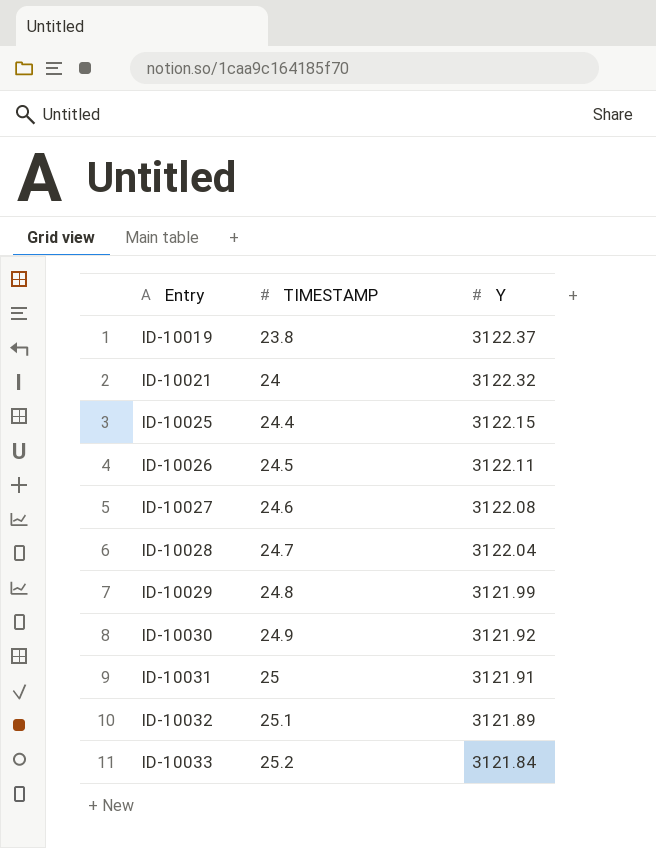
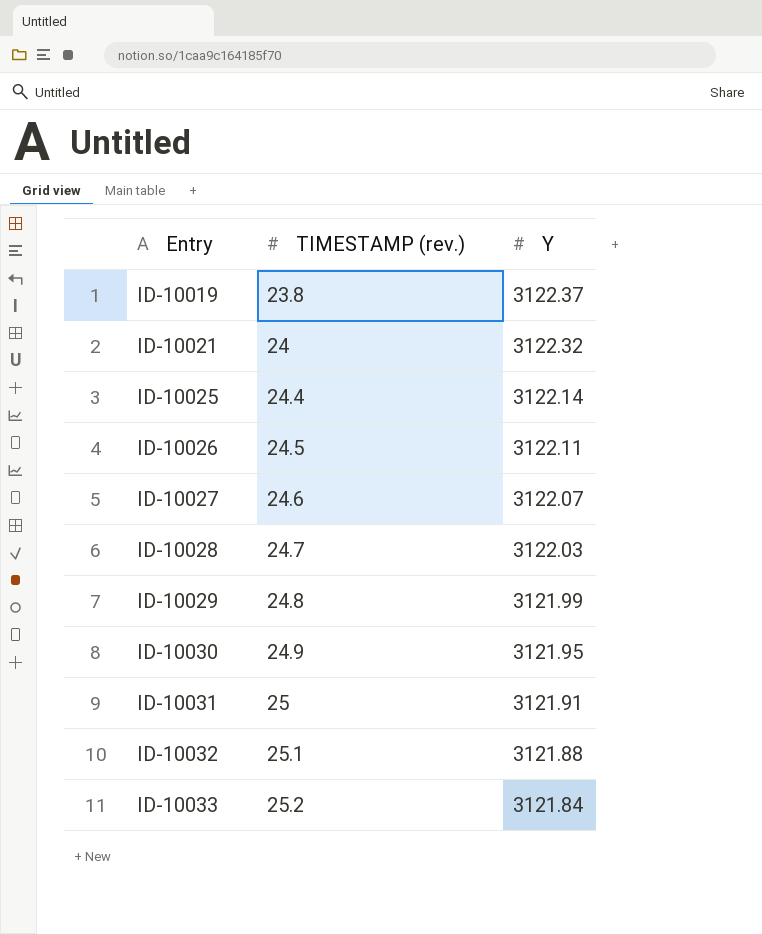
column name: TIMESTAMP -> TIMESTAMP (rev.)
ID-10025 | Y: 3122.15 -> 3122.14
ID-10027 | Y: 3122.08 -> 3122.07
ID-10028 | Y: 3122.04 -> 3122.03
ID-10030 | Y: 3121.92 -> 3121.95
ID-10032 | Y: 3121.89 -> 3121.88

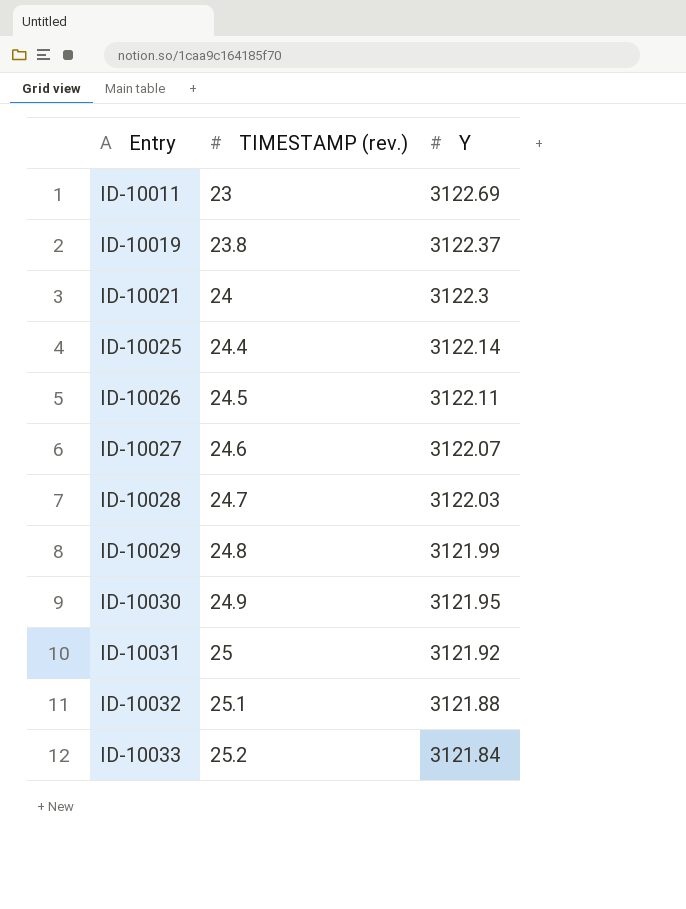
row ID-10011: none -> 23 | 3122.69
ID-10021 | Y: 3122.32 -> 3122.3
ID-10031 | Y: 3121.91 -> 3121.92

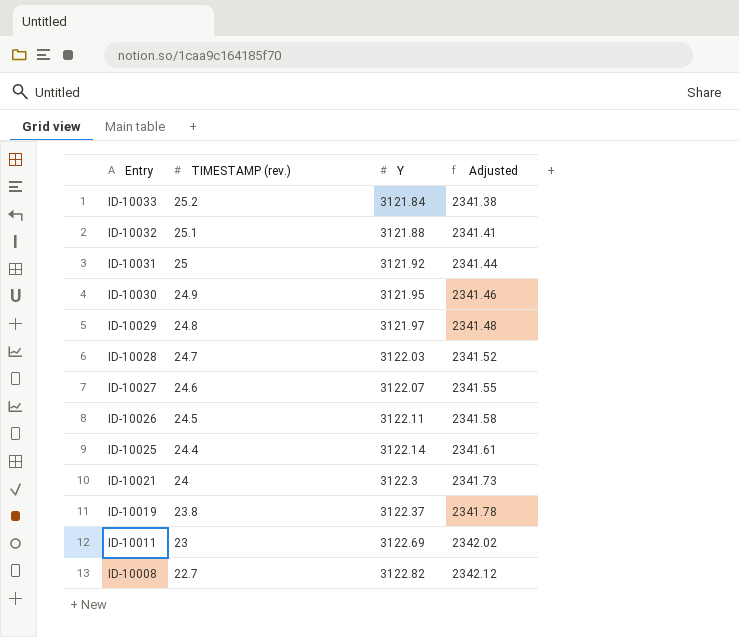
row order: Entry ascending -> Entry descending
column Adjusted | formula: none -> [Y] * 0.75
ID-10029 | Y: 3121.99 -> 3121.97
row ID-10008: none -> 22.7 | 3122.82 | 2342.12

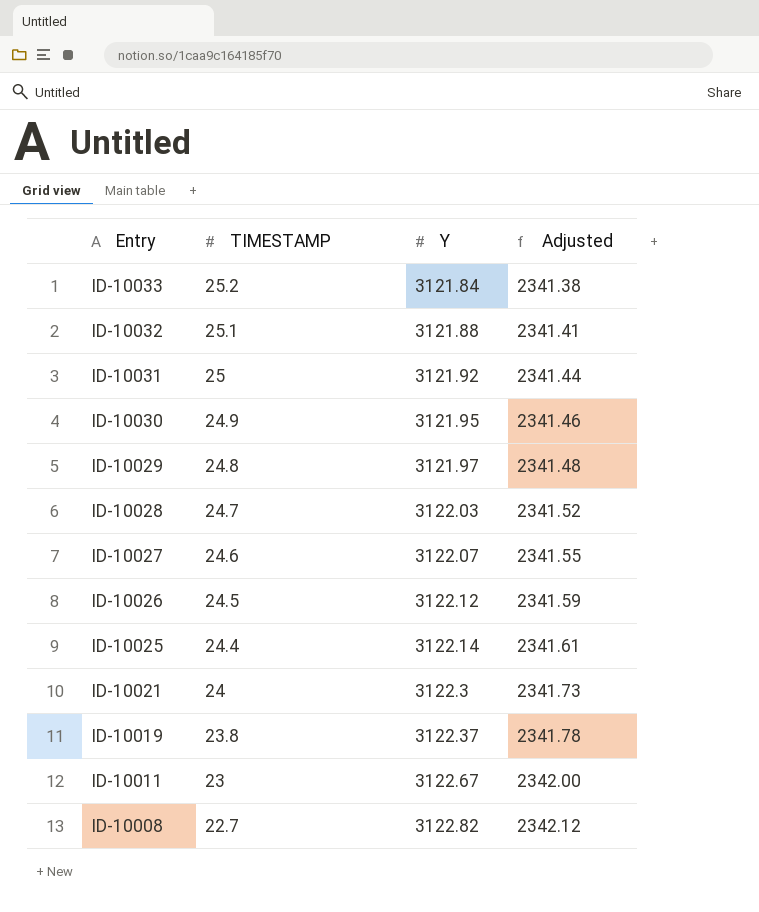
column name: TIMESTAMP (rev.) -> TIMESTAMP
ID-10026 | Y: 3122.11 -> 3122.12
ID-10026 | Adjusted: 2341.58 -> 2341.59
ID-10011 | Y: 3122.69 -> 3122.67
ID-10011 | Adjusted: 2342.02 -> 2342.00

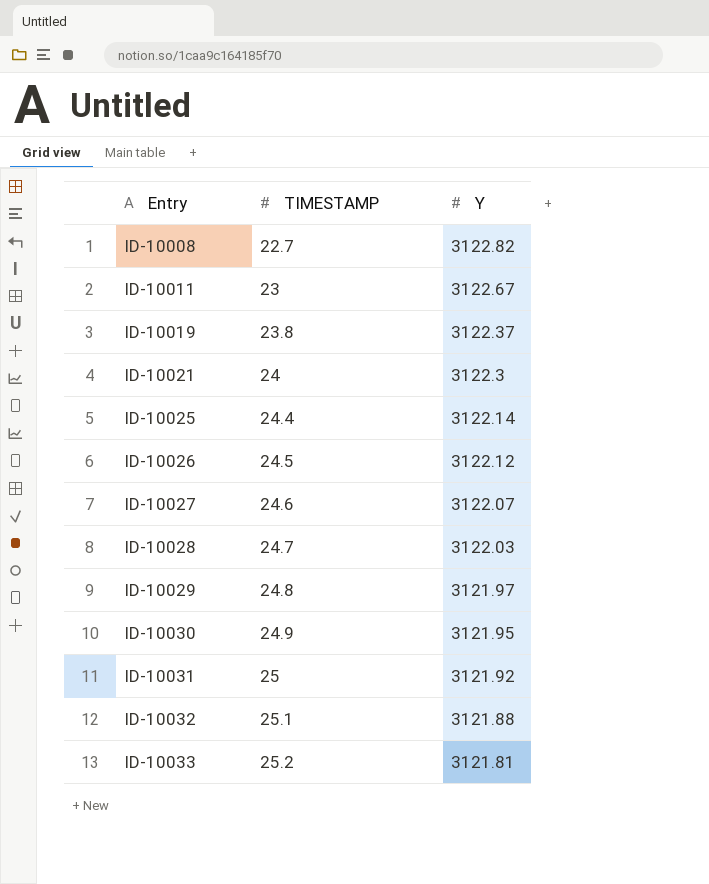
row order: Entry descending -> Entry ascending
column Adjusted | formula: [Y] * 0.75 -> none
ID-10033 | Y: 3121.84 -> 3121.81

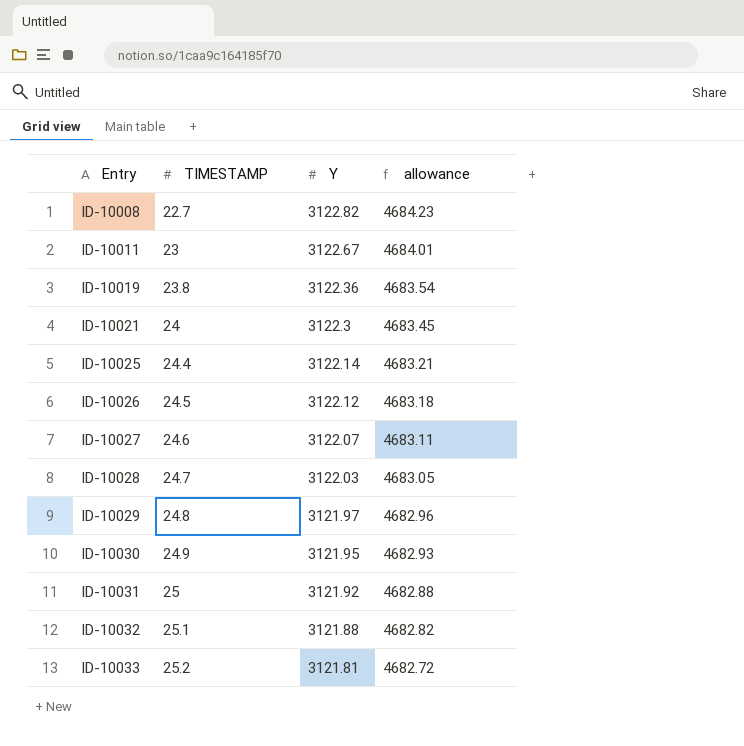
column allowance | formula: none -> [Y] * 1.5
ID-10019 | Y: 3122.37 -> 3122.36

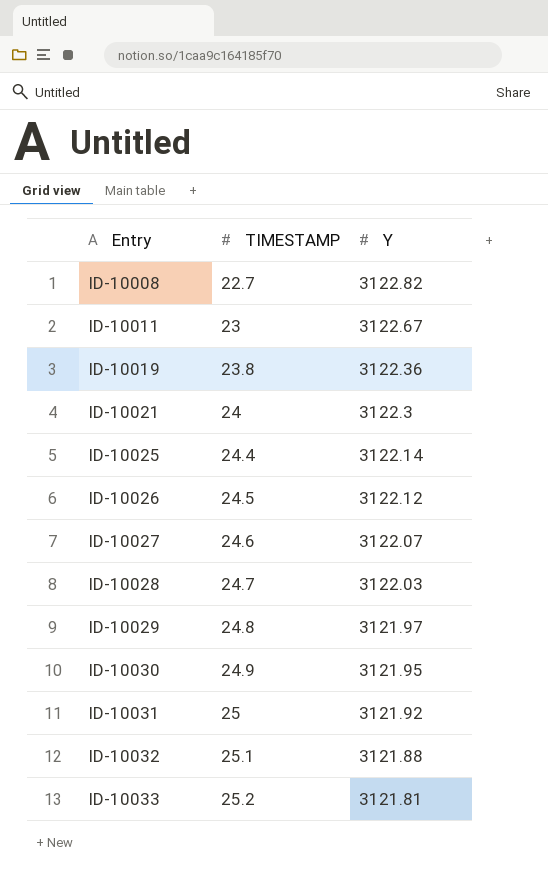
column allowance | formula: [Y] * 1.5 -> none

